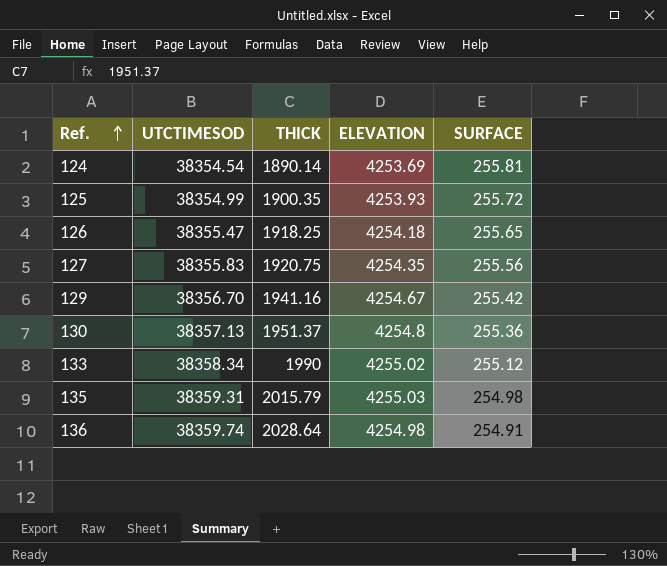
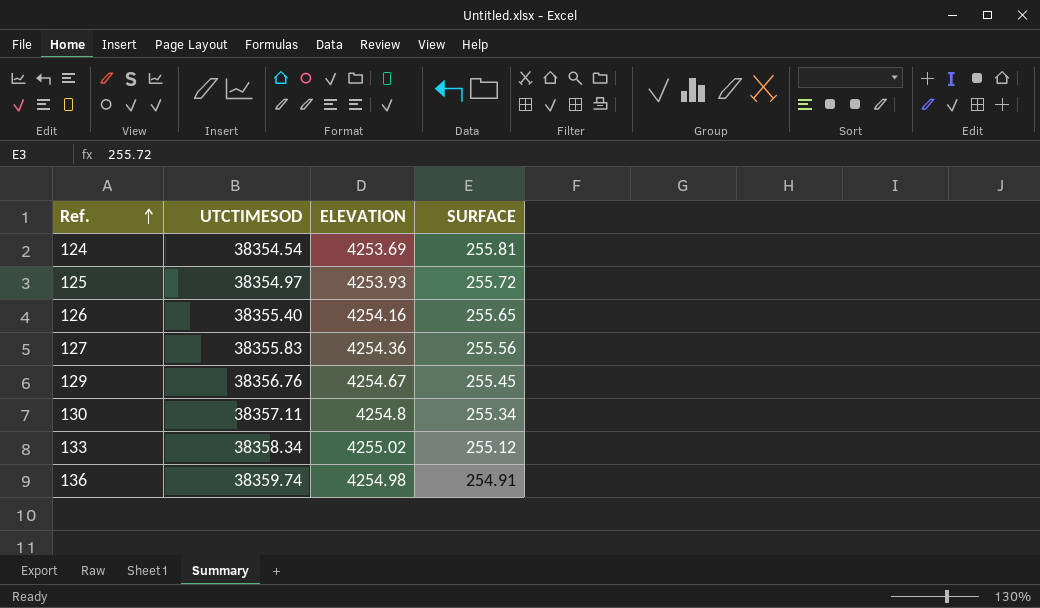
column THICK | position: 3 -> none
row 135: 38359.31 | 2015.79 | 4255.03 | 254.98 -> none
125 | UTCTIMESOD: 38354.99 -> 38354.97
126 | UTCTIMESOD: 38355.47 -> 38355.40
126 | ELEVATION: 4254.18 -> 4254.16
127 | ELEVATION: 4254.35 -> 4254.36
129 | UTCTIMESOD: 38356.70 -> 38356.76
129 | SURFACE: 255.42 -> 255.45
130 | UTCTIMESOD: 38357.13 -> 38357.11
130 | SURFACE: 255.36 -> 255.34

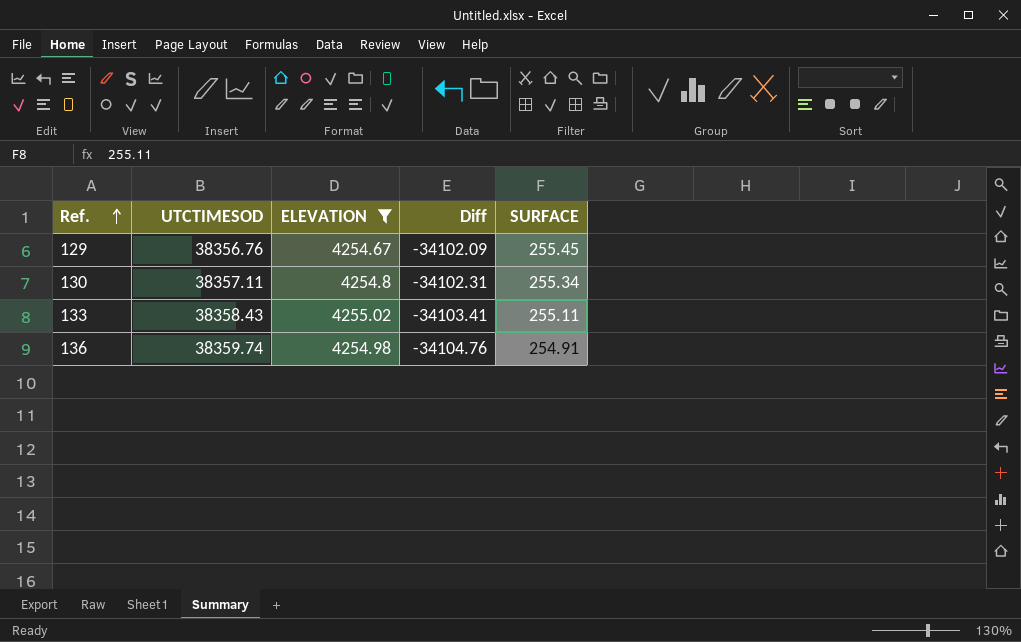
filter: none -> ELEVATION >= 4254.67
column Diff | formula: none -> [ELEVATION] - [UTCTIMESOD]
133 | UTCTIMESOD: 38358.34 -> 38358.43
133 | SURFACE: 255.12 -> 255.11

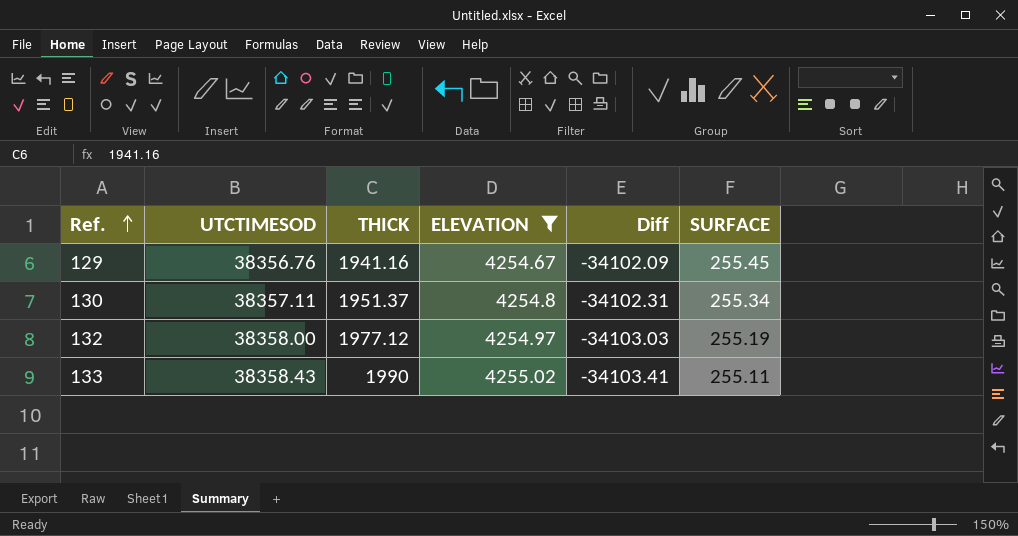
column THICK | position: none -> 3
row 136: 38359.74 | 4254.98 | -34104.76 | 254.91 -> none
row 132: none -> 38358.00 | 1977.12 | 4254.97 | -34103.03 | 255.19

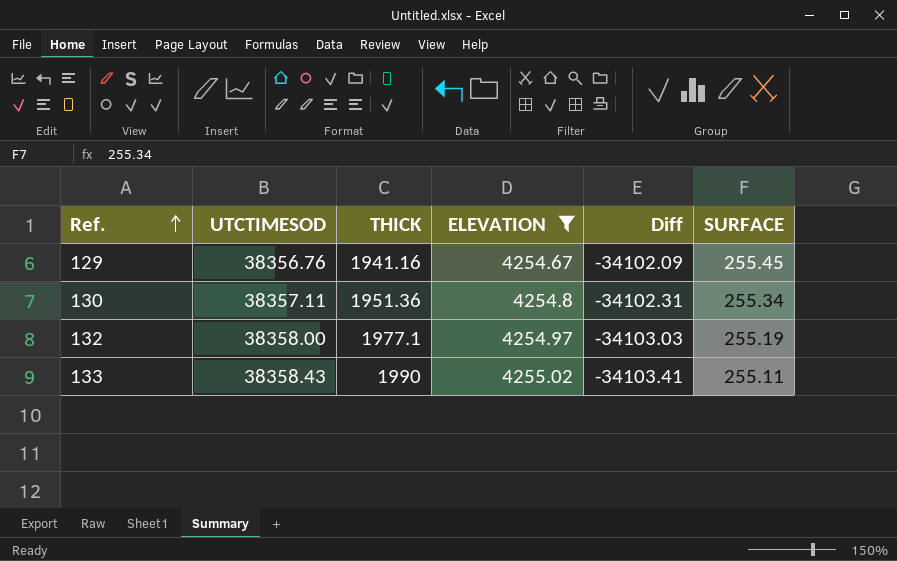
130 | THICK: 1951.37 -> 1951.36
132 | THICK: 1977.12 -> 1977.1

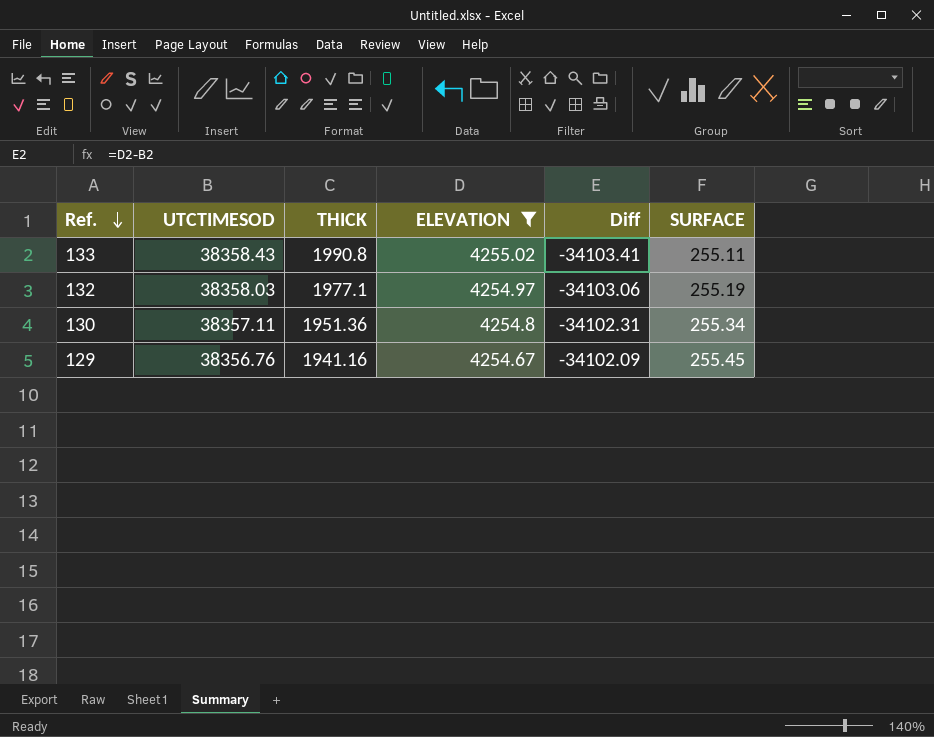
row order: Ref. ascending -> Ref. descending
133 | THICK: 1990 -> 1990.8
132 | UTCTIMESOD: 38358.00 -> 38358.03
132 | Diff: -34103.03 -> -34103.06

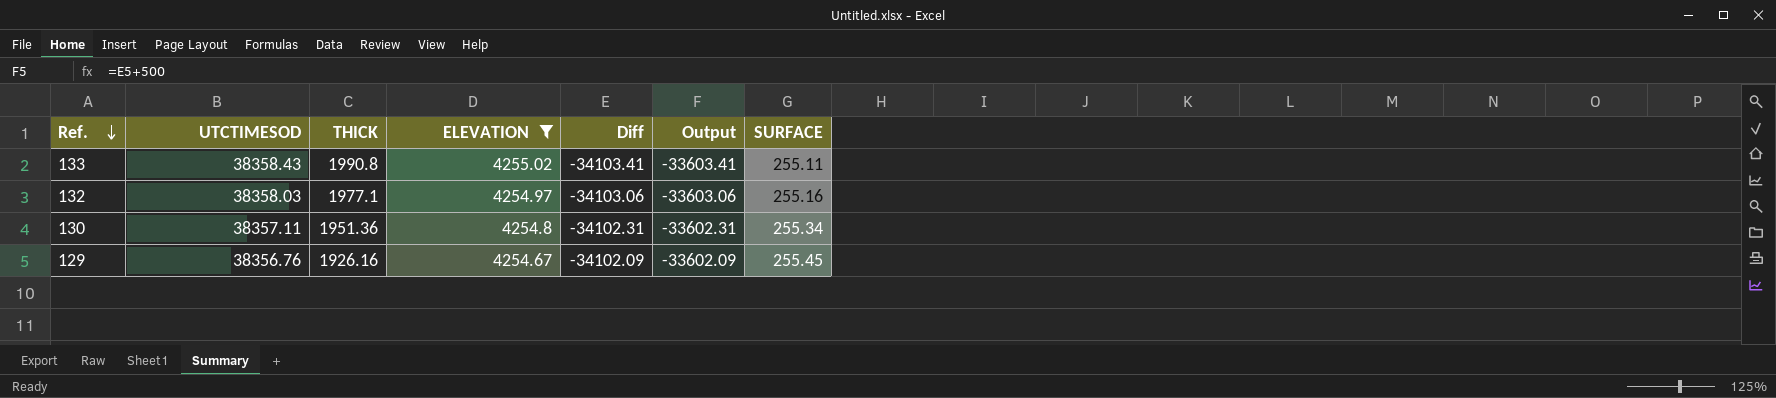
column Output | formula: none -> [Diff] + 500
132 | SURFACE: 255.19 -> 255.16
129 | THICK: 1941.16 -> 1926.16

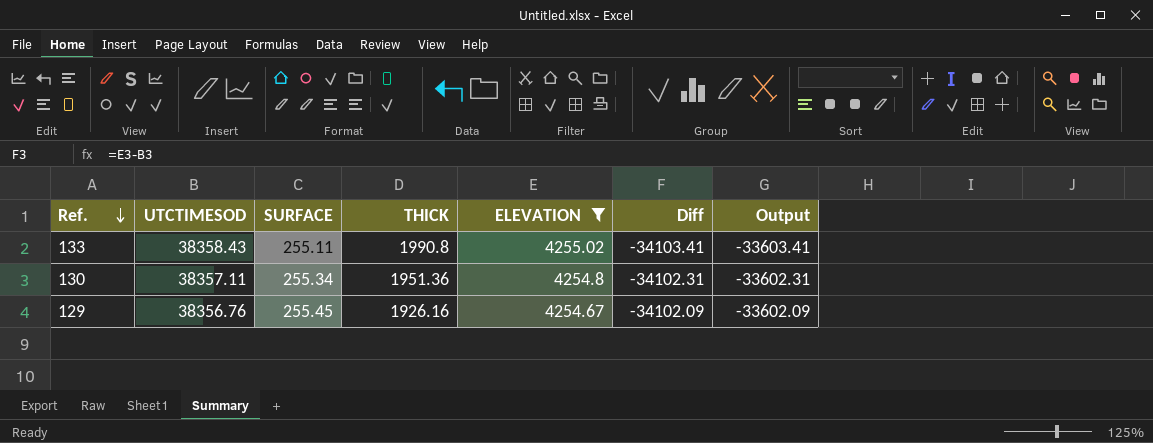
column SURFACE | position: 7 -> 3
row 132: 38358.03 | 1977.1 | 4254.97 | -34103.06 | -33603.06 | 255.16 -> none

